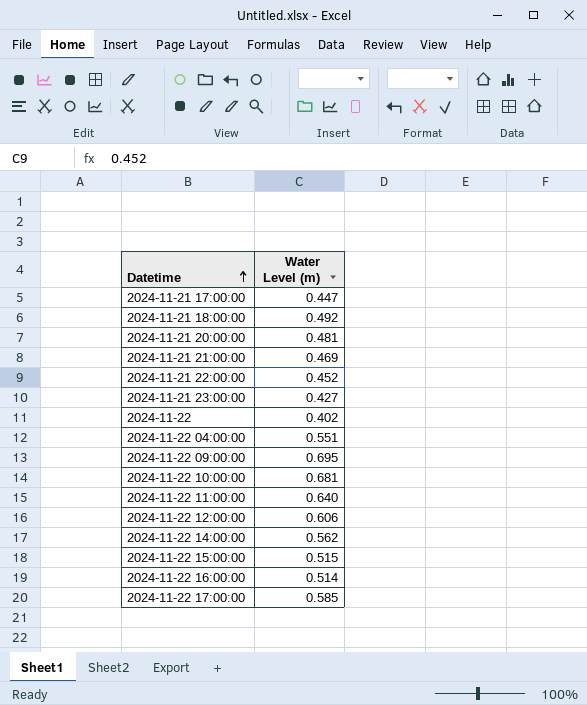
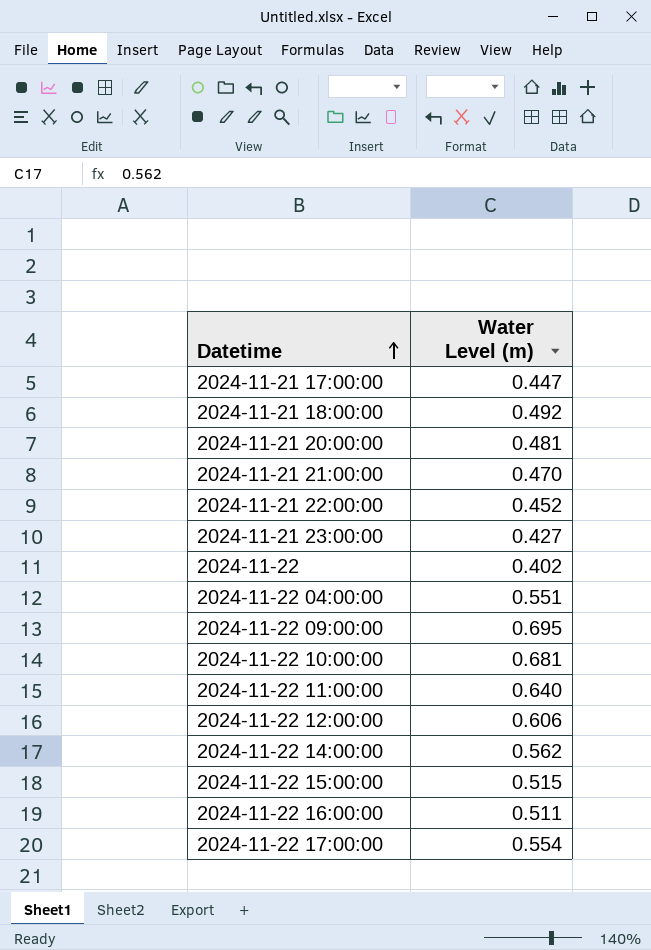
2024-11-21 21:00:00 | Water Level (m): 0.469 -> 0.470
2024-11-22 16:00:00 | Water Level (m): 0.514 -> 0.511
2024-11-22 17:00:00 | Water Level (m): 0.585 -> 0.554

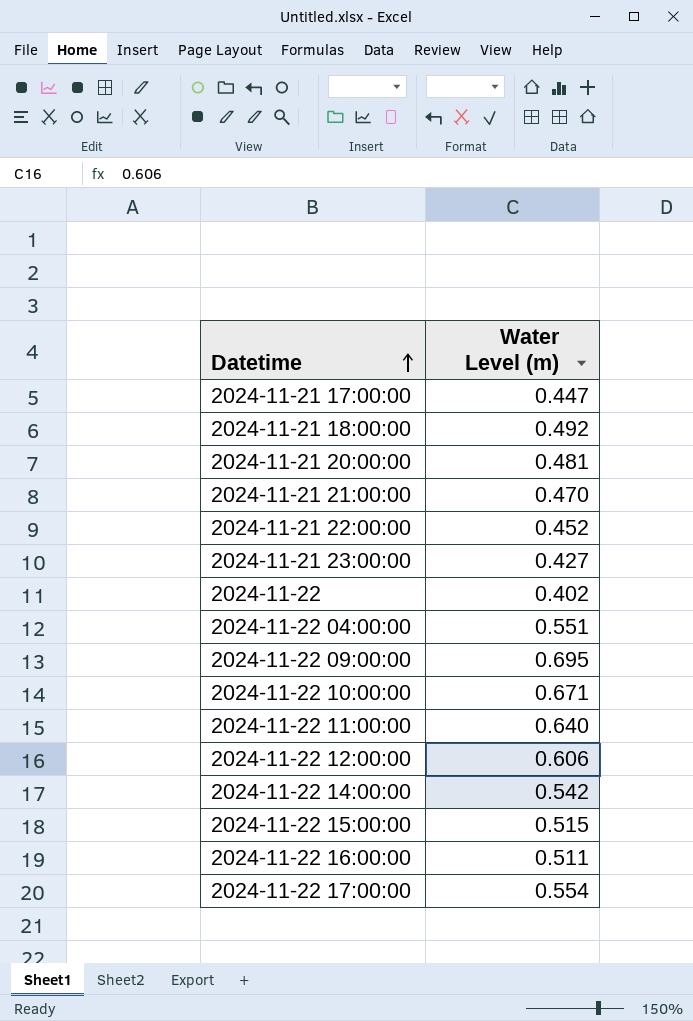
2024-11-22 10:00:00 | Water Level (m): 0.681 -> 0.671
2024-11-22 14:00:00 | Water Level (m): 0.562 -> 0.542

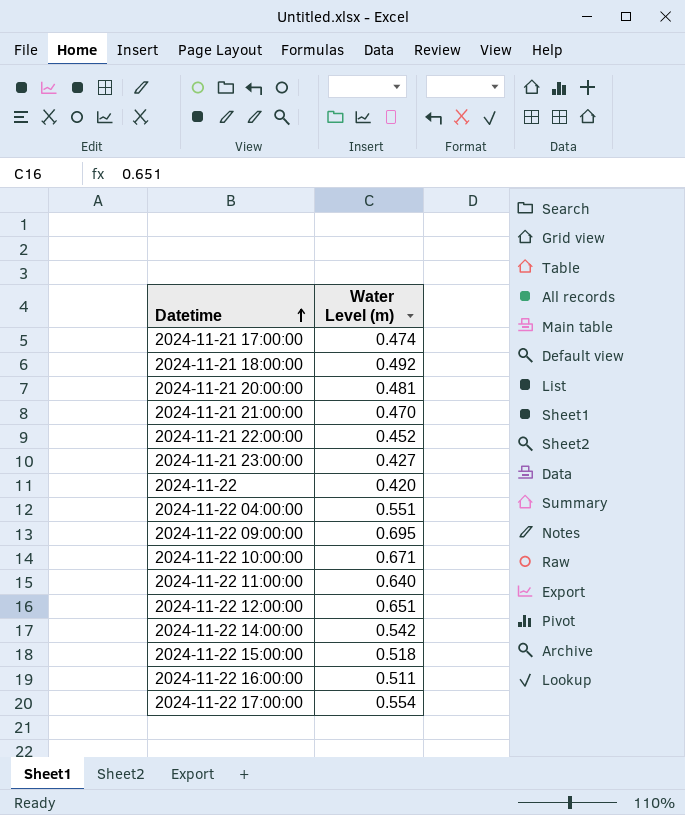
2024-11-21 17:00:00 | Water Level (m): 0.447 -> 0.474
2024-11-22 | Water Level (m): 0.402 -> 0.420
2024-11-22 12:00:00 | Water Level (m): 0.606 -> 0.651
2024-11-22 15:00:00 | Water Level (m): 0.515 -> 0.518

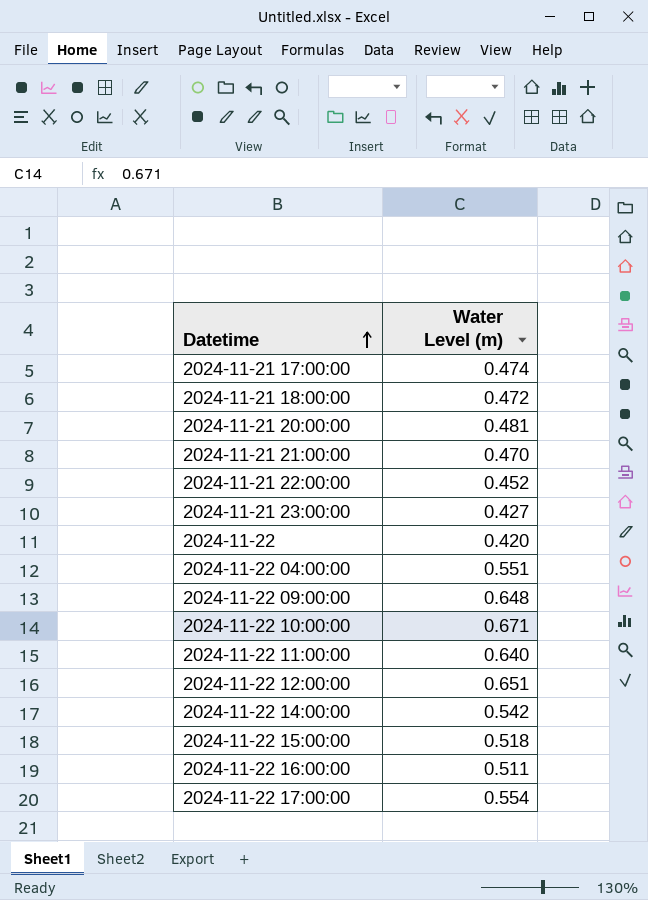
2024-11-21 18:00:00 | Water Level (m): 0.492 -> 0.472
2024-11-22 09:00:00 | Water Level (m): 0.695 -> 0.648

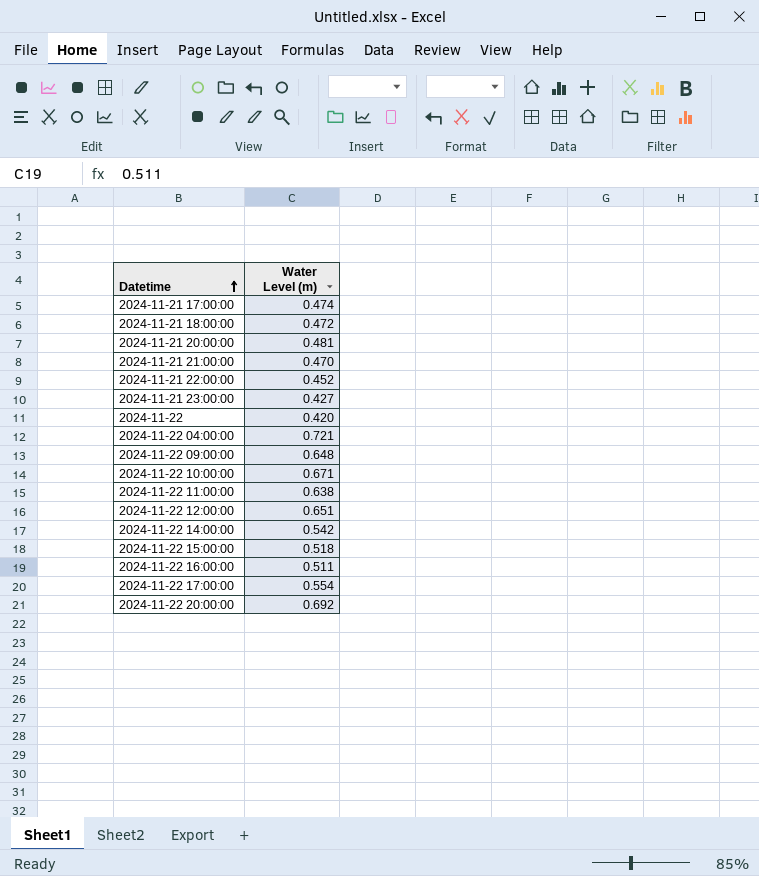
2024-11-22 04:00:00 | Water Level (m): 0.551 -> 0.721
2024-11-22 11:00:00 | Water Level (m): 0.640 -> 0.638
row 2024-11-22 20:00:00: none -> 0.692

